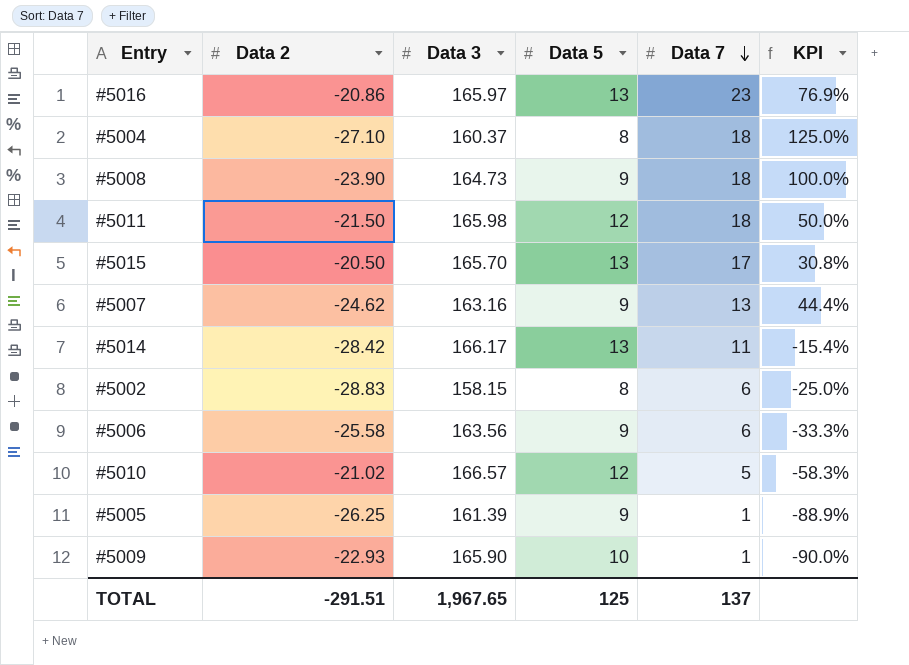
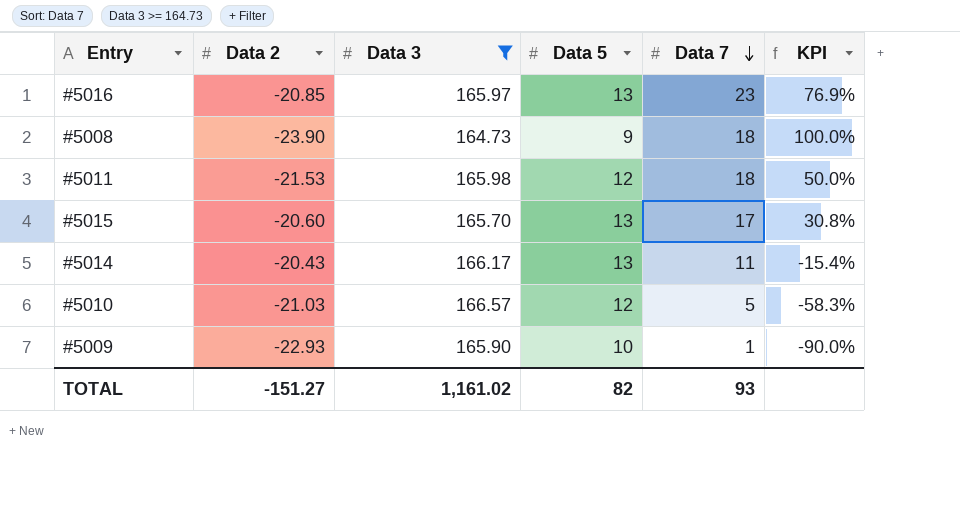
filter: none -> Data 3 >= 164.73
#5016 | Data 2: -20.86 -> -20.85
#5011 | Data 2: -21.50 -> -21.53
#5015 | Data 2: -20.50 -> -20.60
#5014 | Data 2: -28.42 -> -20.43
#5010 | Data 2: -21.02 -> -21.03
TOTAL | Data 2: -291.51 -> -151.27
TOTAL | Data 3: 1,967.65 -> 1,161.02
TOTAL | Data 5: 125 -> 82
TOTAL | Data 7: 137 -> 93

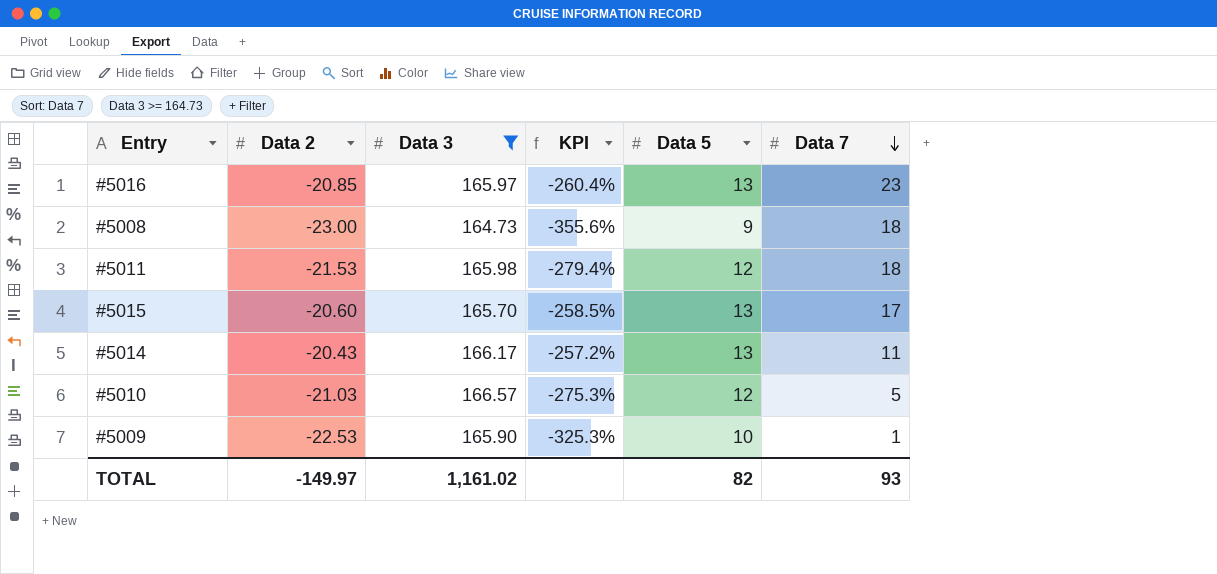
column KPI | formula: ([Data 7] - [Data 5]) / [Data 5] -> ([Data 2] - [Data 5]) / [Data 5]
column KPI | position: 6 -> 4
#5008 | Data 2: -23.90 -> -23.00
#5009 | Data 2: -22.93 -> -22.53
TOTAL | Data 2: -151.27 -> -149.97

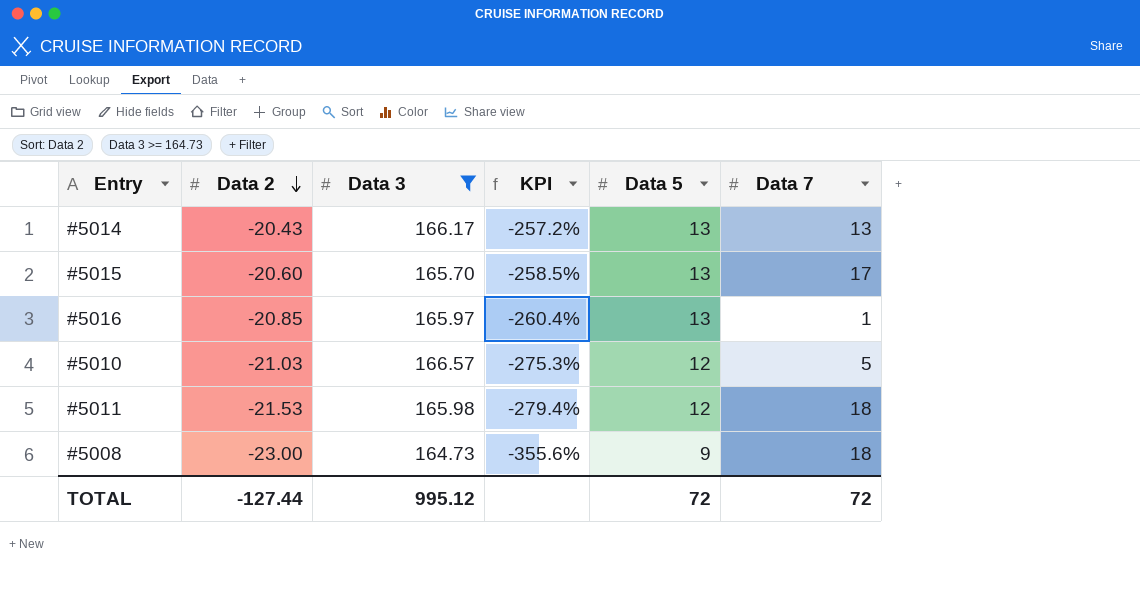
row order: Data 7 descending -> Data 2 descending
row #5009: -22.53 | 165.90 | -325.3% | 10 | 1 -> none
#5014 | Data 7: 11 -> 13
#5016 | Data 7: 23 -> 1
TOTAL | Data 2: -149.97 -> -127.44
TOTAL | Data 3: 1,161.02 -> 995.12
TOTAL | Data 5: 82 -> 72
TOTAL | Data 7: 93 -> 72

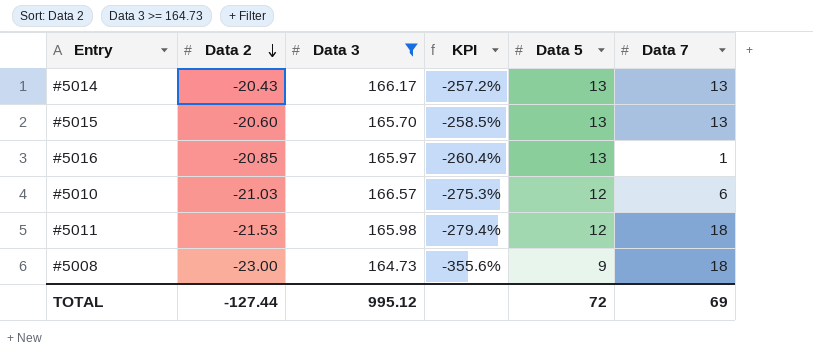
#5015 | Data 7: 17 -> 13
#5010 | Data 7: 5 -> 6
TOTAL | Data 7: 72 -> 69

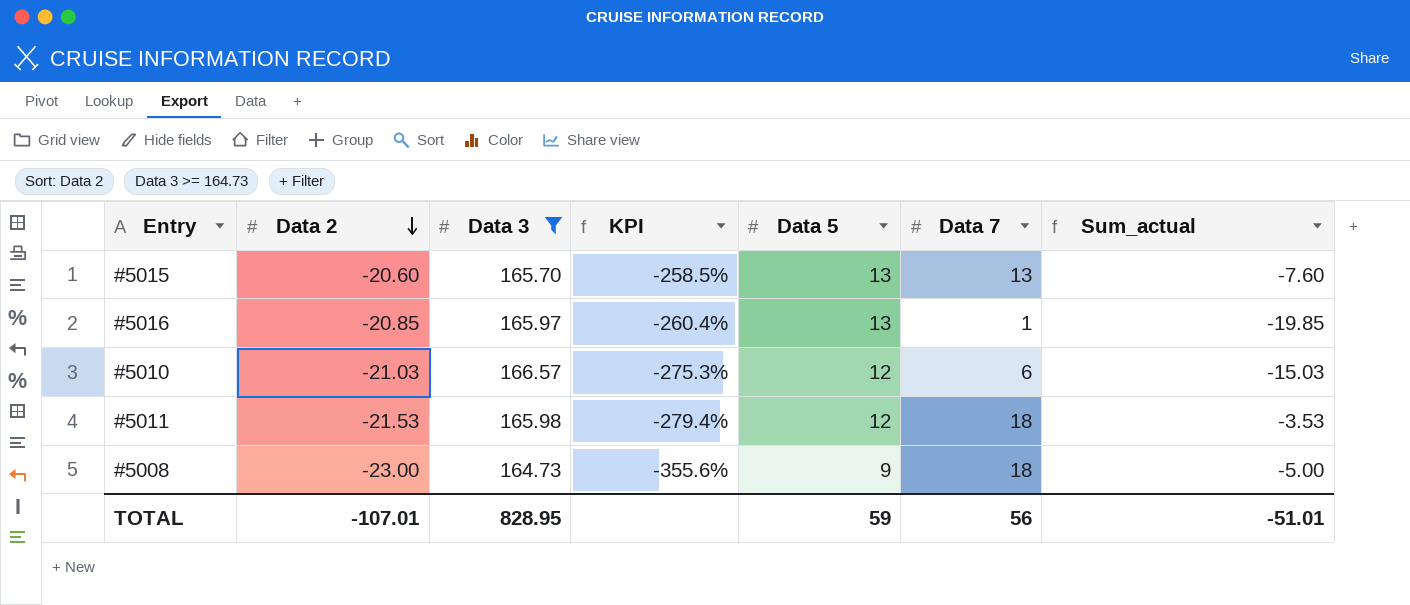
column Sum_actual | formula: none -> [Data 2] + [Data 7]
row #5014: -20.43 | 166.17 | -257.2% | 13 | 13 -> none
TOTAL | Data 2: -127.44 -> -107.01
TOTAL | Data 3: 995.12 -> 828.95
TOTAL | Data 5: 72 -> 59
TOTAL | Data 7: 69 -> 56

